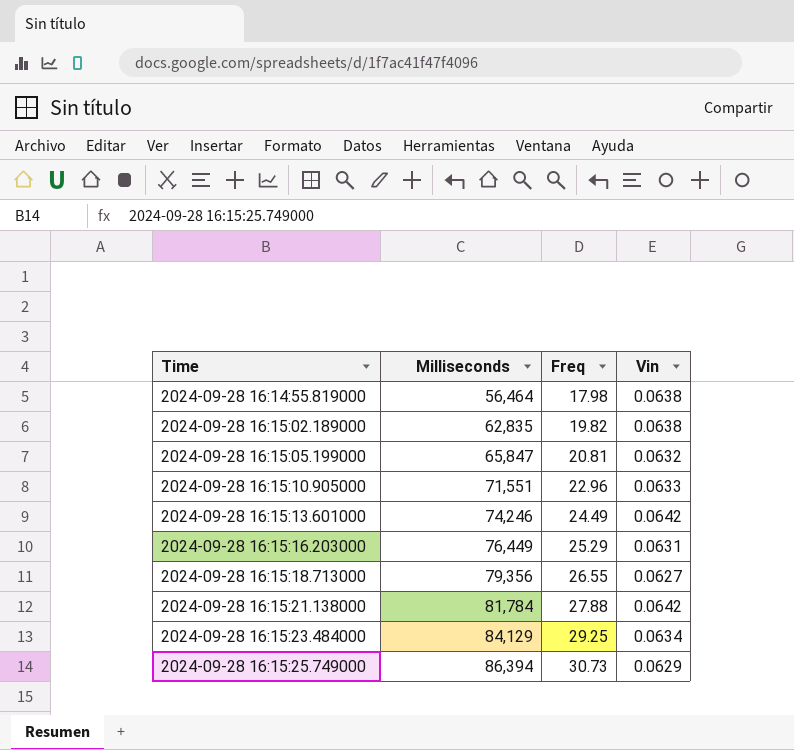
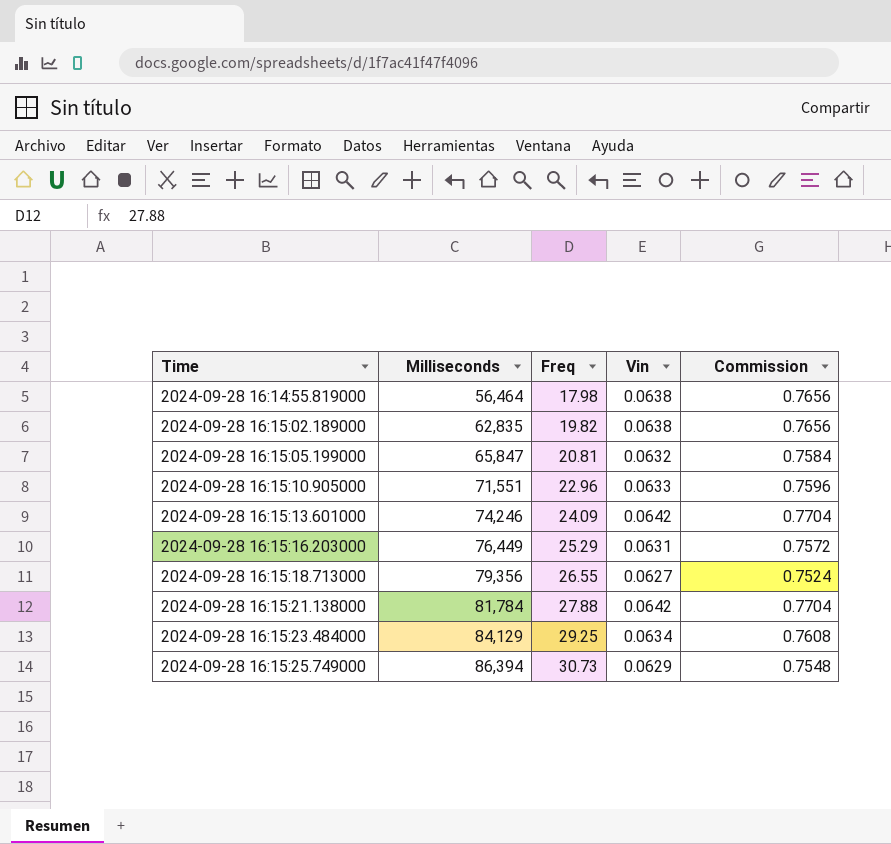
column Commission | formula: none -> [Vin] * 12
2024-09-28 16:15:13.601000 | Freq: 24.49 -> 24.09

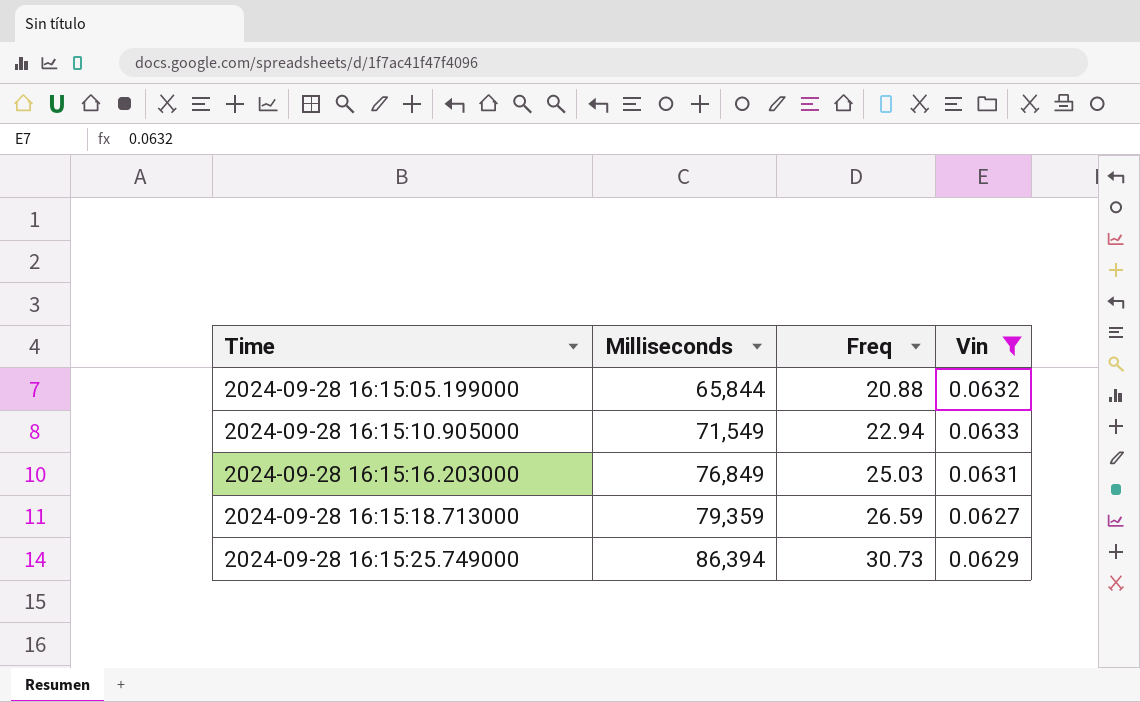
filter: none -> Vin <= 0.0633
column Commission | formula: [Vin] * 12 -> none
2024-09-28 16:15:05.199000 | Milliseconds: 65,847 -> 65,844
2024-09-28 16:15:05.199000 | Freq: 20.81 -> 20.88
2024-09-28 16:15:10.905000 | Milliseconds: 71,551 -> 71,549
2024-09-28 16:15:10.905000 | Freq: 22.96 -> 22.94
2024-09-28 16:15:16.203000 | Milliseconds: 76,449 -> 76,849
2024-09-28 16:15:16.203000 | Freq: 25.29 -> 25.03
2024-09-28 16:15:18.713000 | Milliseconds: 79,356 -> 79,359
2024-09-28 16:15:18.713000 | Freq: 26.55 -> 26.59

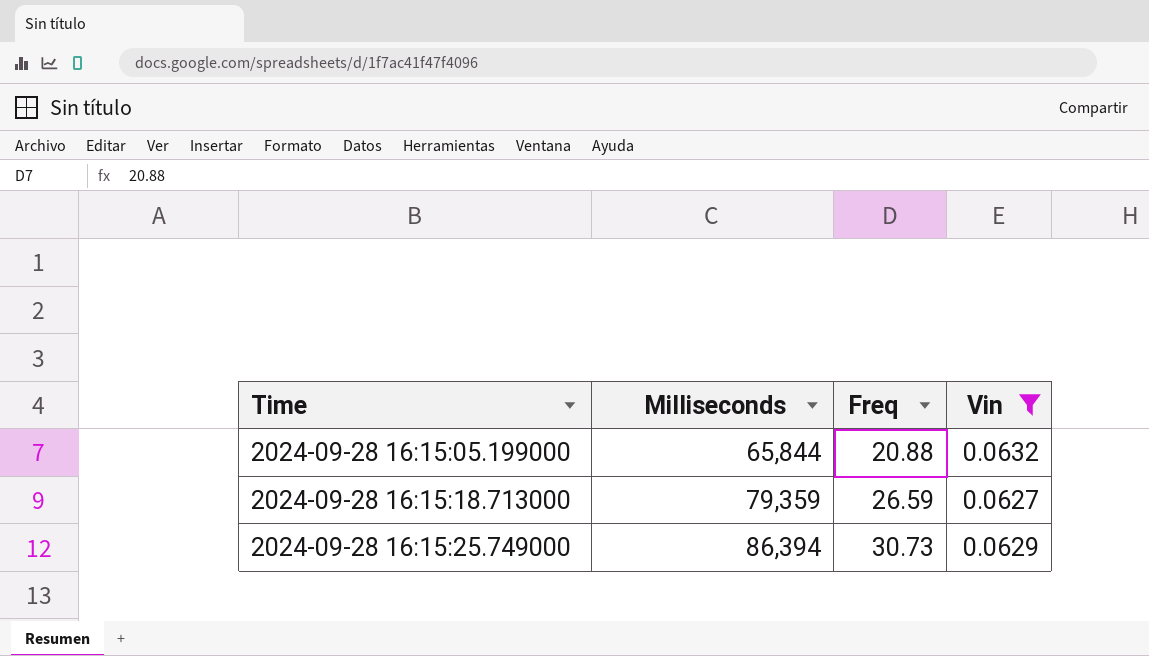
row 2024-09-28 16:15:10.905000: 71,549 | 22.94 | 0.0633 -> none
row 2024-09-28 16:15:16.203000: 76,849 | 25.03 | 0.0631 -> none

